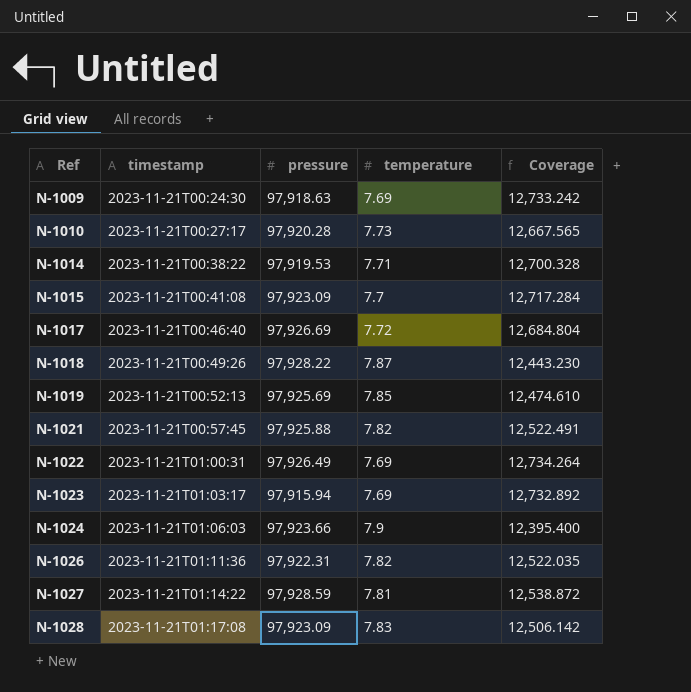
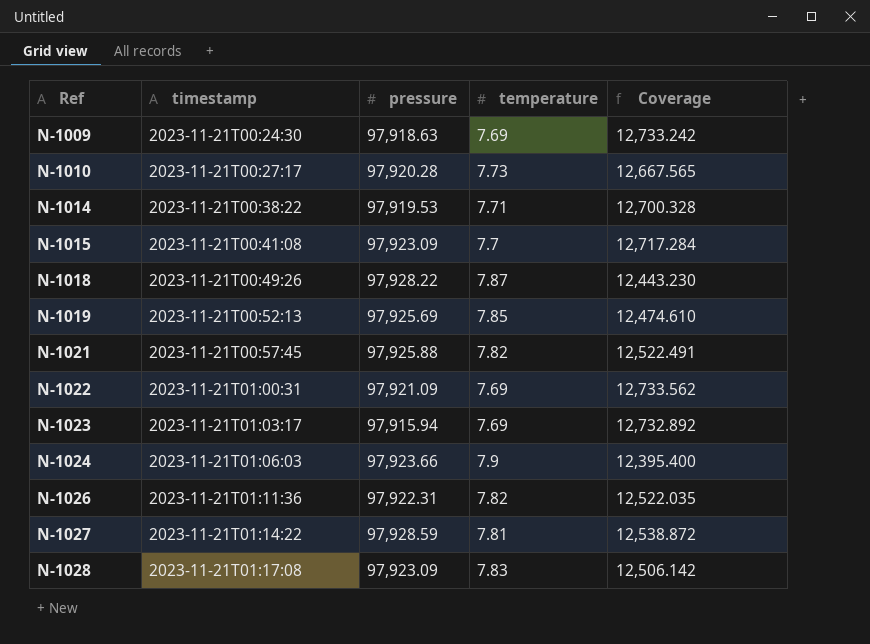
row N-1017: 2023-11-21T00:46:40 | 97,926.69 | 7.72 | 12,684.804 -> none
N-1022 | pressure: 97,926.49 -> 97,921.09
N-1022 | Coverage: 12,734.264 -> 12,733.562

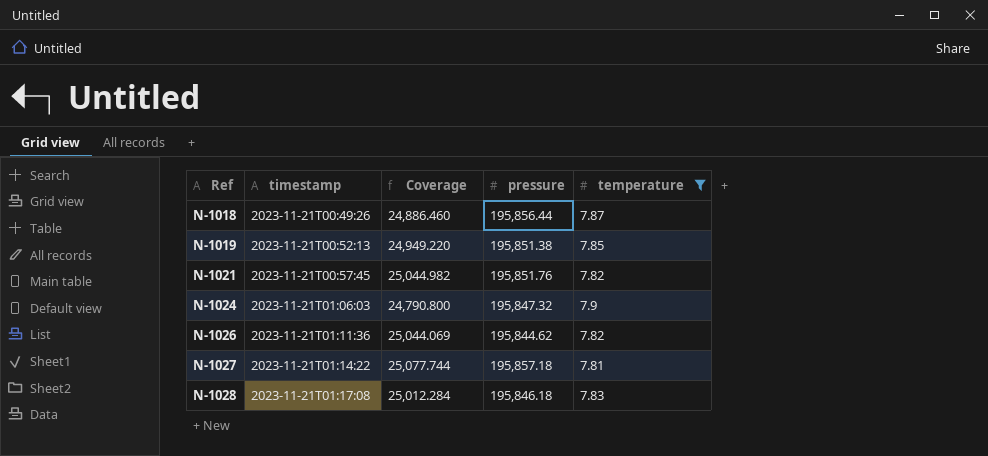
filter: none -> temperature >= 7.81
column Coverage | position: 5 -> 3
N-1018 | Coverage: 12,443.230 -> 24,886.460
N-1018 | pressure: 97,928.22 -> 195,856.44
N-1019 | Coverage: 12,474.610 -> 24,949.220
N-1019 | pressure: 97,925.69 -> 195,851.38
N-1021 | Coverage: 12,522.491 -> 25,044.982
N-1021 | pressure: 97,925.88 -> 195,851.76
N-1024 | Coverage: 12,395.400 -> 24,790.800
N-1024 | pressure: 97,923.66 -> 195,847.32
N-1026 | Coverage: 12,522.035 -> 25,044.069
N-1026 | pressure: 97,922.31 -> 195,844.62
N-1027 | Coverage: 12,538.872 -> 25,077.744
N-1027 | pressure: 97,928.59 -> 195,857.18
N-1028 | Coverage: 12,506.142 -> 25,012.284
N-1028 | pressure: 97,923.09 -> 195,846.18

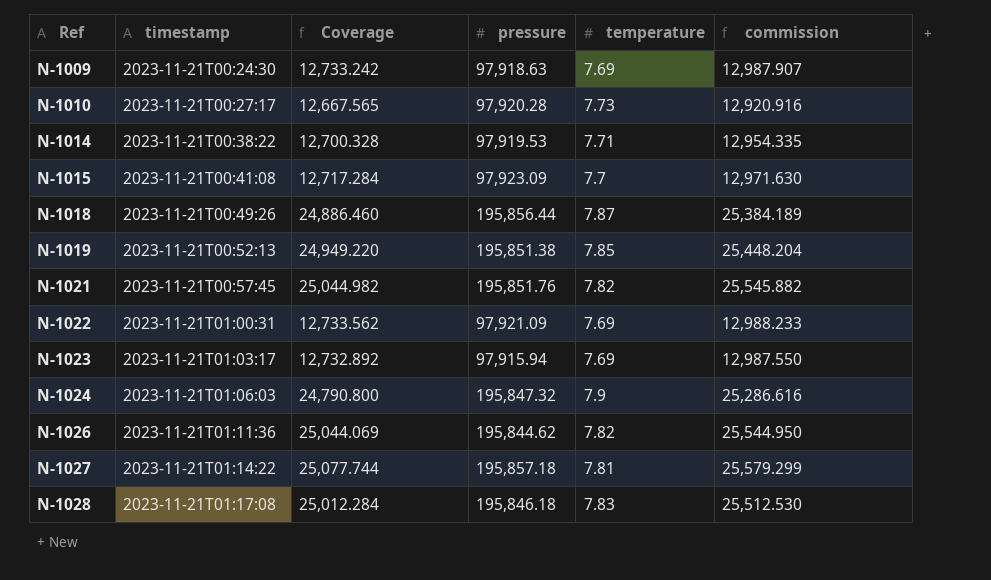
filter: temperature >= 7.81 -> none
column commission | formula: none -> [Coverage] * 1.02

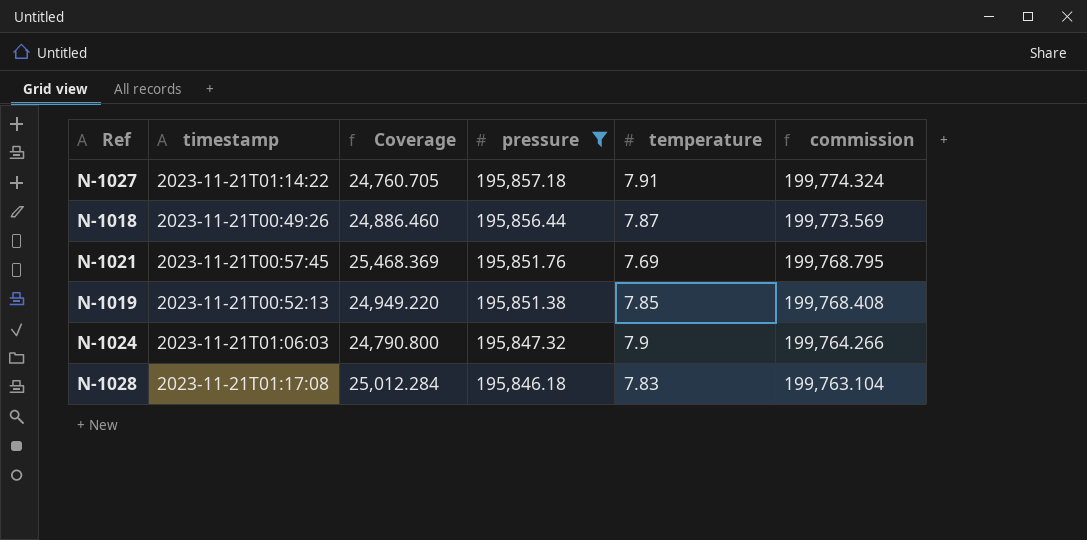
filter: none -> pressure >= 195,846.18
row order: Ref ascending -> pressure descending
column commission | formula: [Coverage] * 1.02 -> [pressure] * 1.02
N-1027 | Coverage: 25,077.744 -> 24,760.705
N-1027 | temperature: 7.81 -> 7.91
N-1021 | Coverage: 25,044.982 -> 25,468.369
N-1021 | temperature: 7.82 -> 7.69

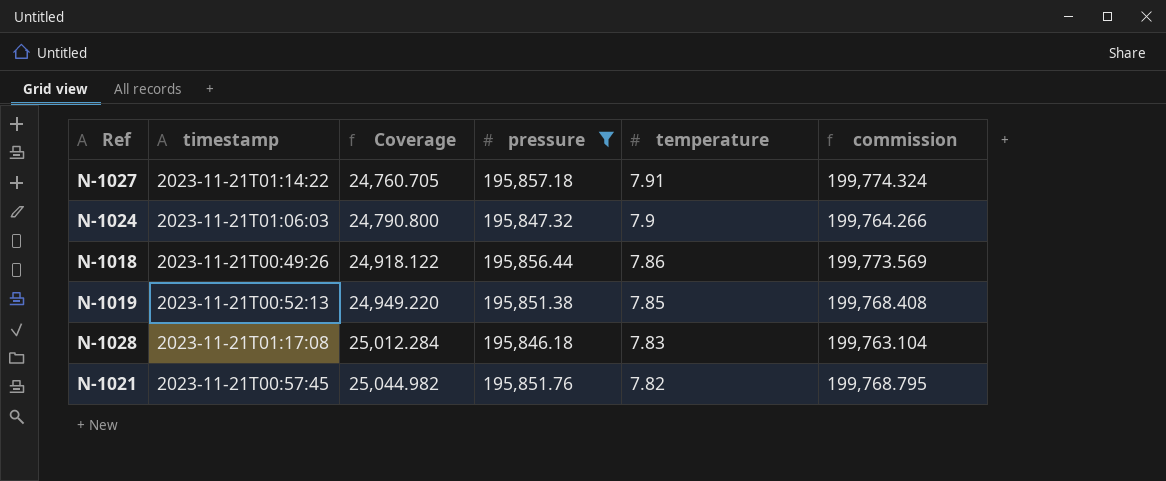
row order: pressure descending -> Coverage ascending
N-1018 | Coverage: 24,886.460 -> 24,918.122
N-1018 | temperature: 7.87 -> 7.86
N-1021 | Coverage: 25,468.369 -> 25,044.982
N-1021 | temperature: 7.69 -> 7.82

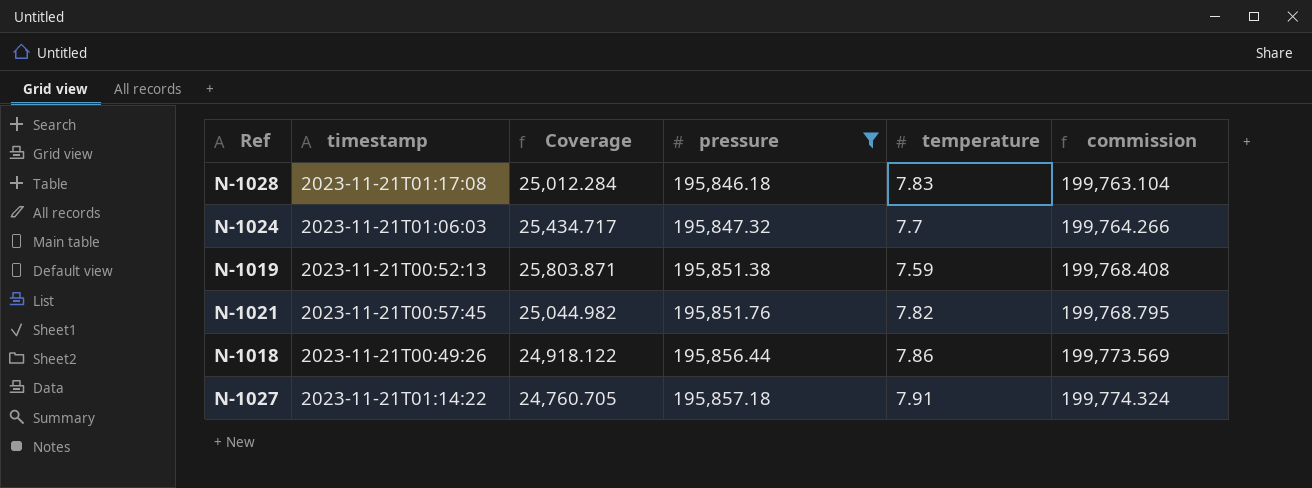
row order: Coverage ascending -> pressure ascending
N-1024 | Coverage: 24,790.800 -> 25,434.717
N-1024 | temperature: 7.9 -> 7.7
N-1019 | Coverage: 24,949.220 -> 25,803.871
N-1019 | temperature: 7.85 -> 7.59

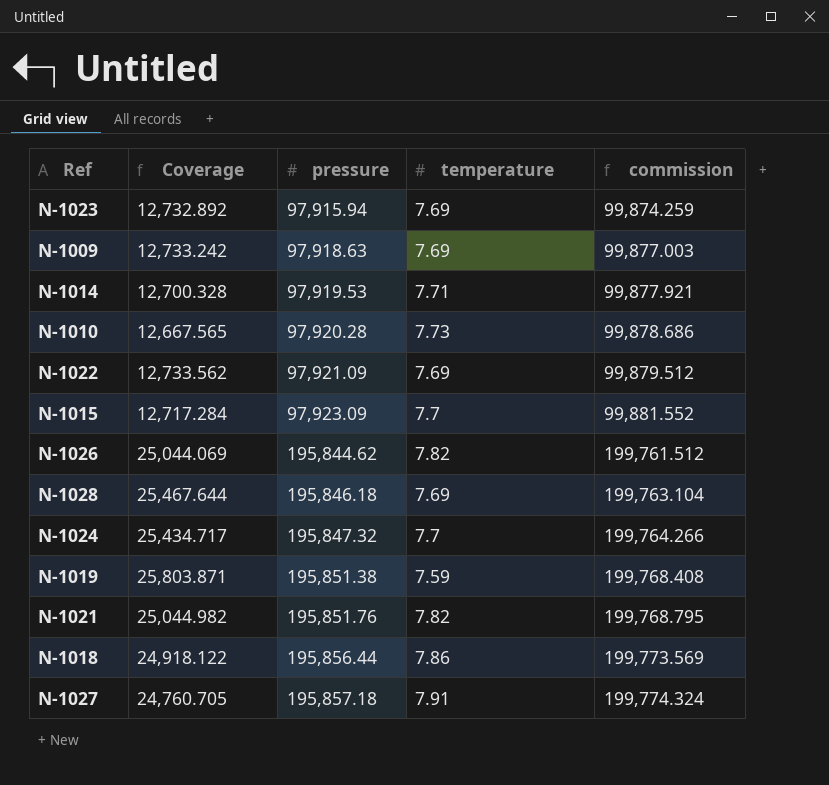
filter: pressure >= 195,846.18 -> none
column timestamp | position: 2 -> none
N-1028 | Coverage: 25,012.284 -> 25,467.644
N-1028 | temperature: 7.83 -> 7.69

